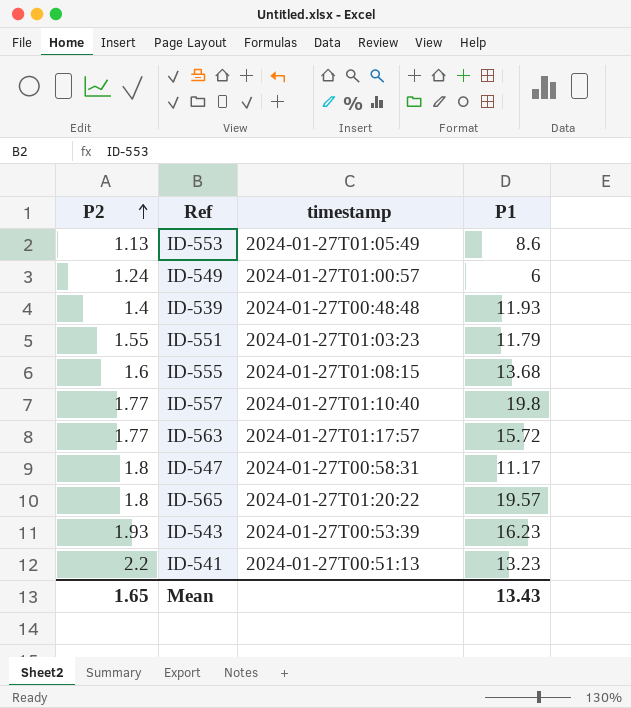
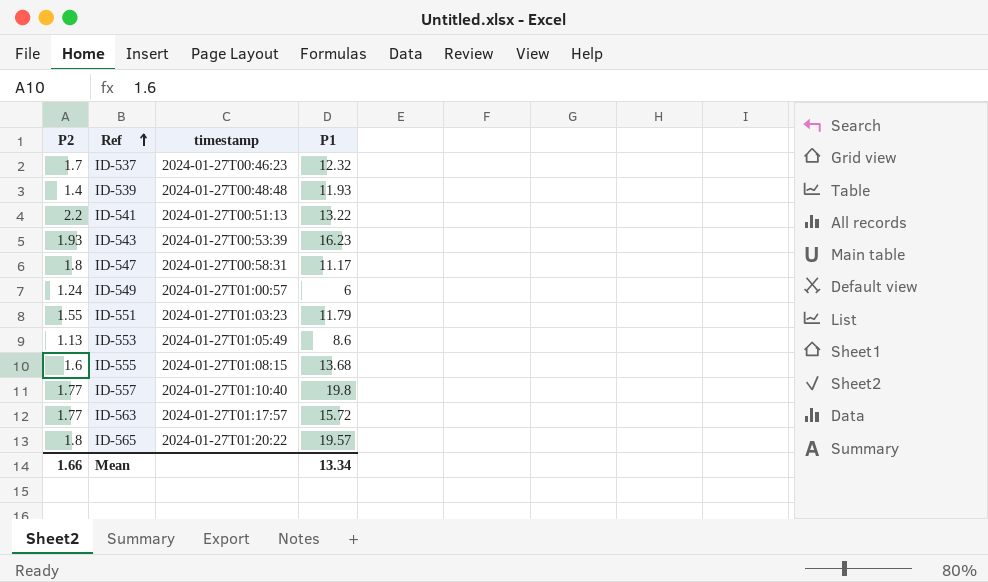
row order: P2 ascending -> Ref ascending
row ID-537: none -> 1.7 | 2024-01-27T00:46:23 | 12.32
ID-541 | P1: 13.23 -> 13.22
Mean | P2: 1.65 -> 1.66
Mean | P1: 13.43 -> 13.34

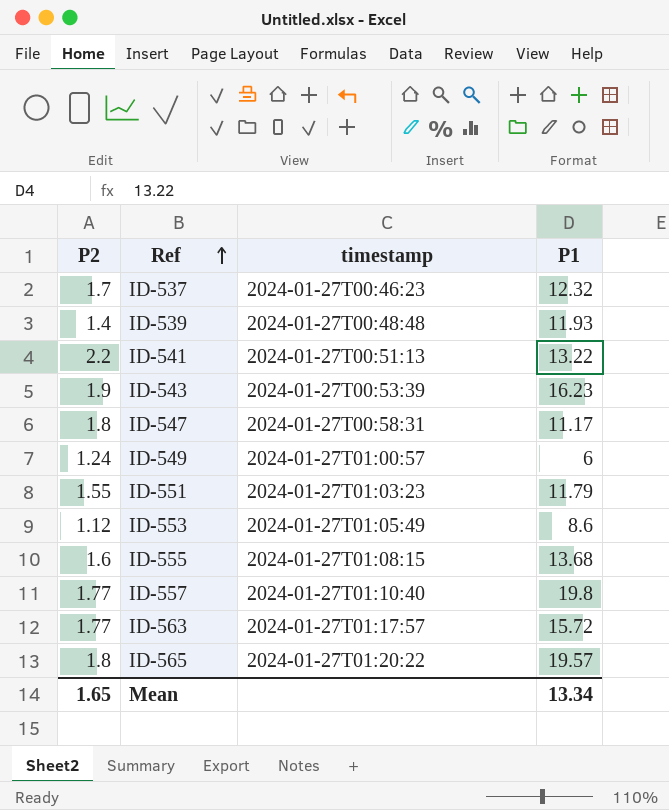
ID-543 | P2: 1.93 -> 1.9
ID-553 | P2: 1.13 -> 1.12
Mean | P2: 1.66 -> 1.65

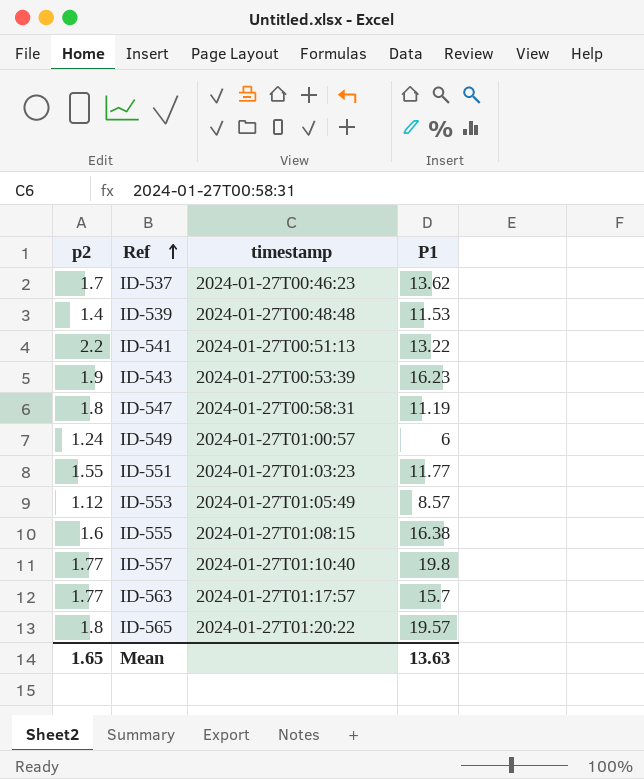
column name: P2 -> p2
ID-537 | P1: 12.32 -> 13.62
ID-539 | P1: 11.93 -> 11.53
ID-547 | P1: 11.17 -> 11.19
ID-551 | P1: 11.79 -> 11.77
ID-553 | P1: 8.6 -> 8.57
ID-555 | P1: 13.68 -> 16.38
ID-563 | P1: 15.72 -> 15.7
Mean | P1: 13.34 -> 13.63

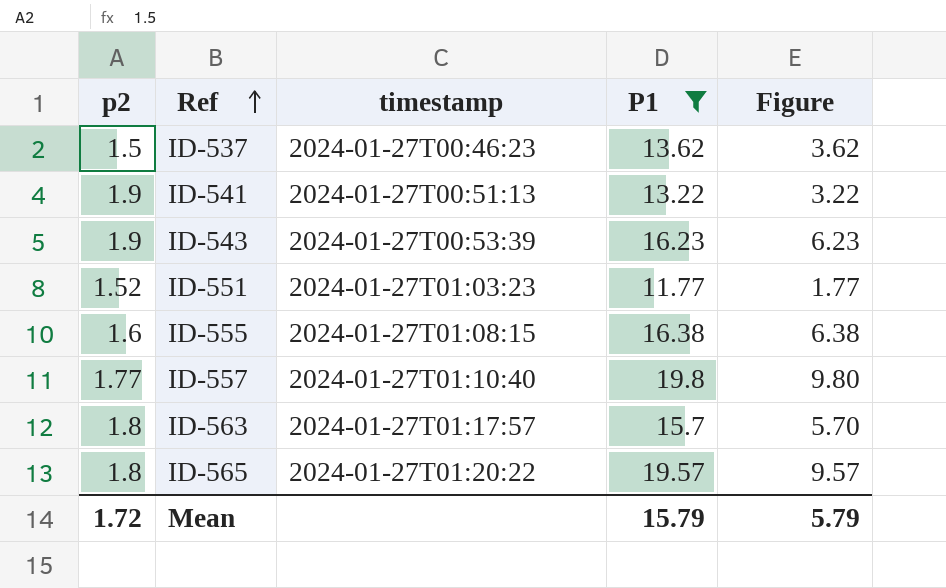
filter: none -> P1 >= 11.77
column Figure | formula: none -> [P1] - 10
ID-537 | p2: 1.7 -> 1.5
ID-541 | p2: 2.2 -> 1.9
ID-551 | p2: 1.55 -> 1.52
ID-563 | p2: 1.77 -> 1.8
Mean | p2: 1.65 -> 1.72
Mean | P1: 13.63 -> 15.79

